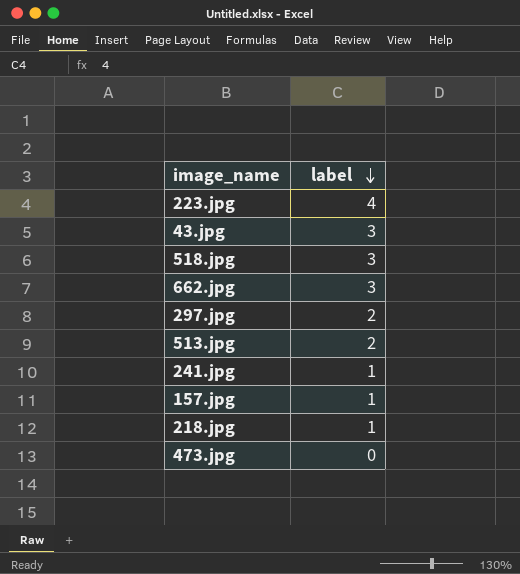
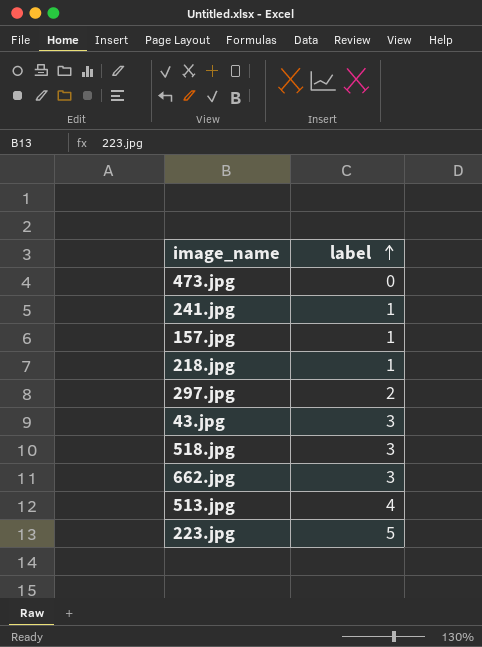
row order: label descending -> label ascending
513.jpg | label: 2 -> 4
223.jpg | label: 4 -> 5

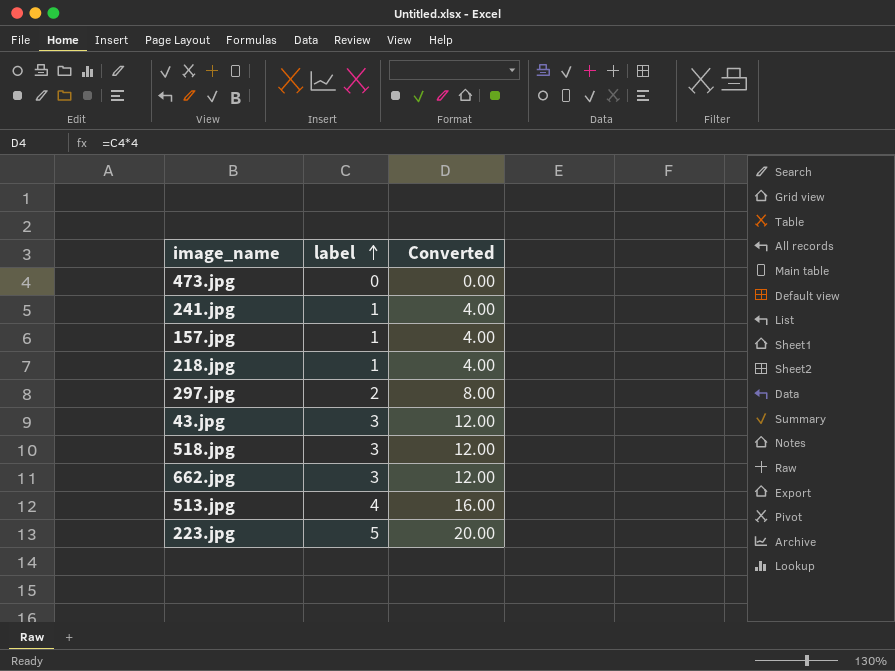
column Converted | formula: none -> [label] * 4

